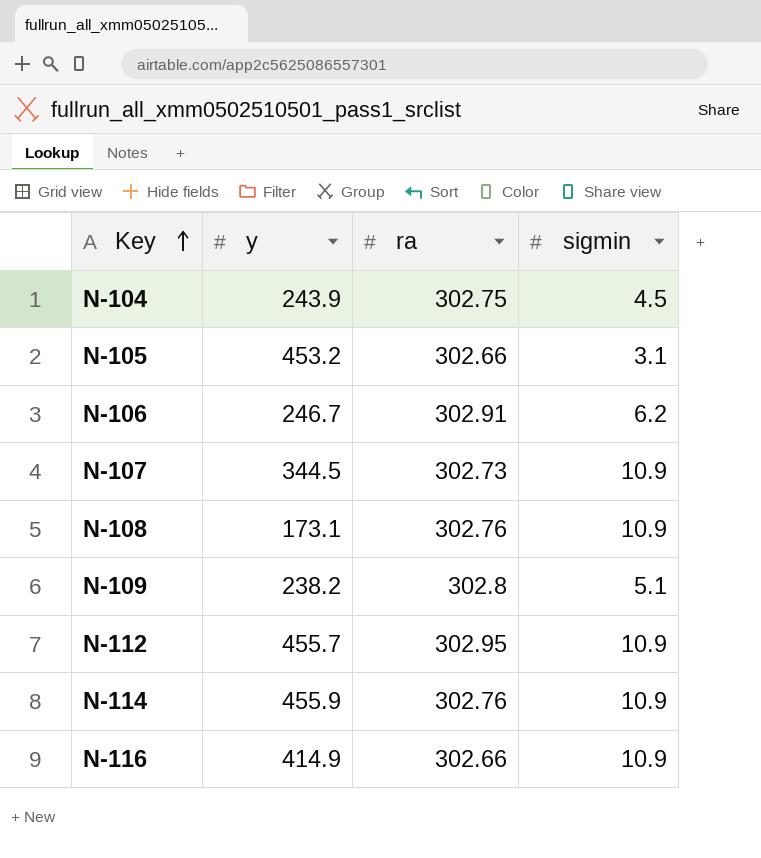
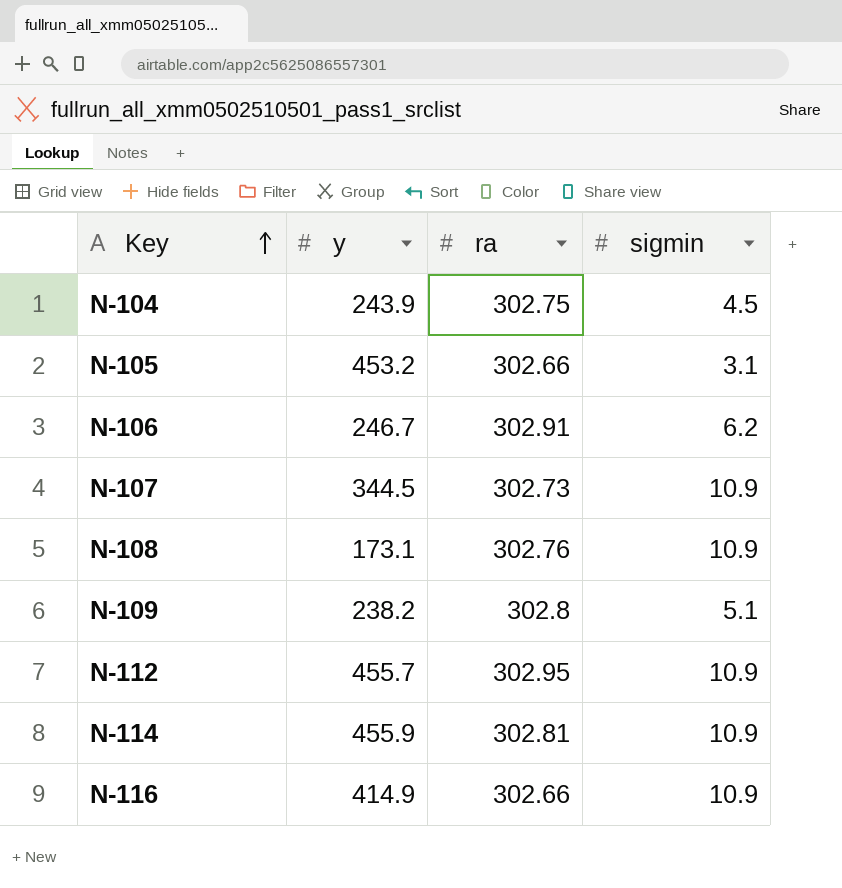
N-114 | ra: 302.76 -> 302.81

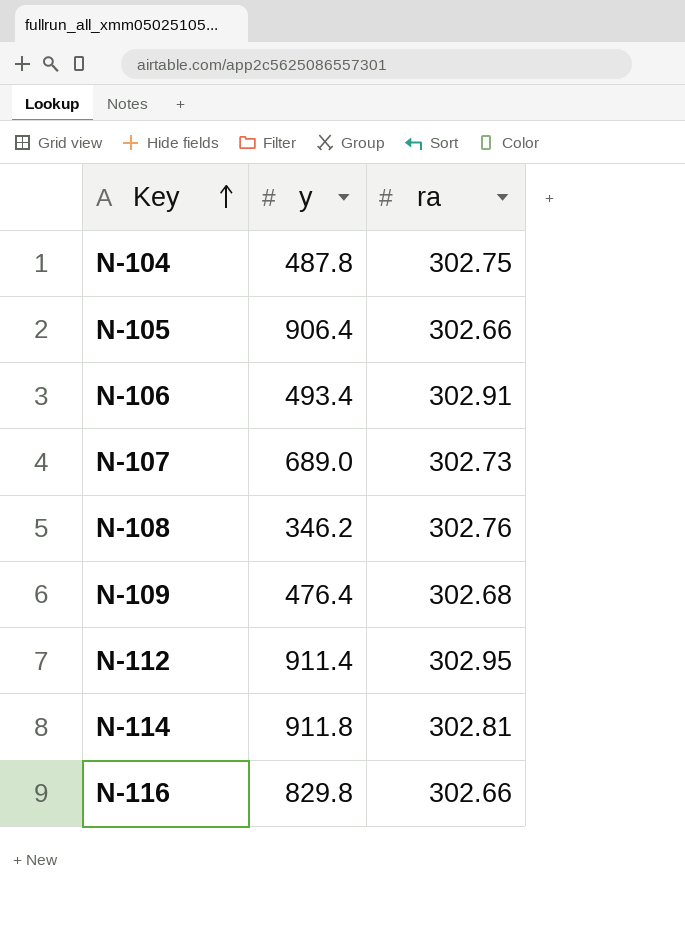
column sigmin | position: 4 -> none
N-104 | y: 243.9 -> 487.8
N-105 | y: 453.2 -> 906.4
N-106 | y: 246.7 -> 493.4
N-107 | y: 344.5 -> 689.0
N-108 | y: 173.1 -> 346.2
N-109 | y: 238.2 -> 476.4
N-109 | ra: 302.8 -> 302.68
N-112 | y: 455.7 -> 911.4
N-114 | y: 455.9 -> 911.8
N-116 | y: 414.9 -> 829.8

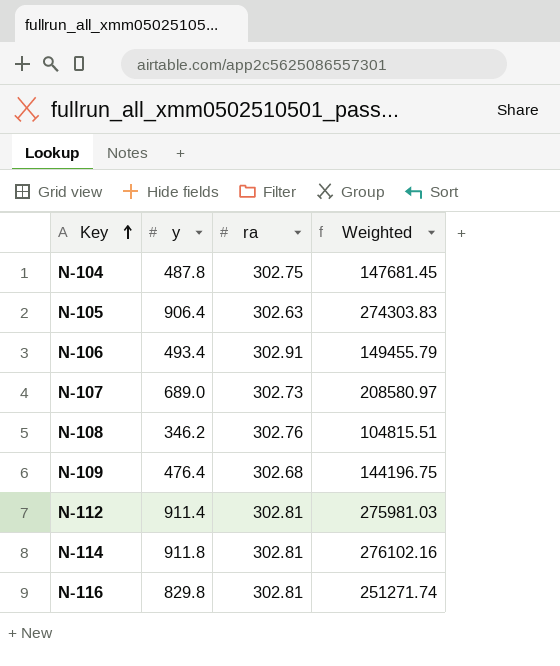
column Weighted | formula: none -> [y] * [ra]
N-105 | ra: 302.66 -> 302.63
N-112 | ra: 302.95 -> 302.81
N-116 | ra: 302.66 -> 302.81

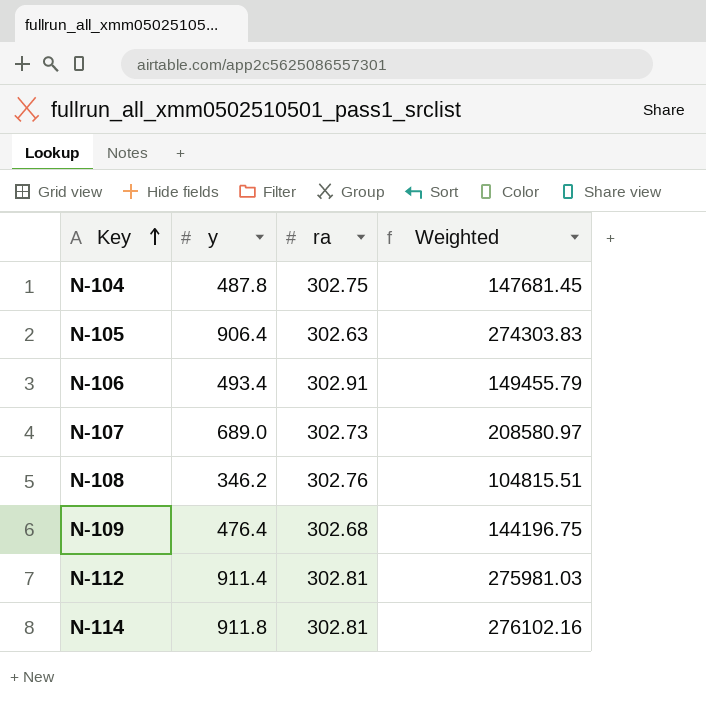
row N-116: 829.8 | 302.81 | 251271.74 -> none

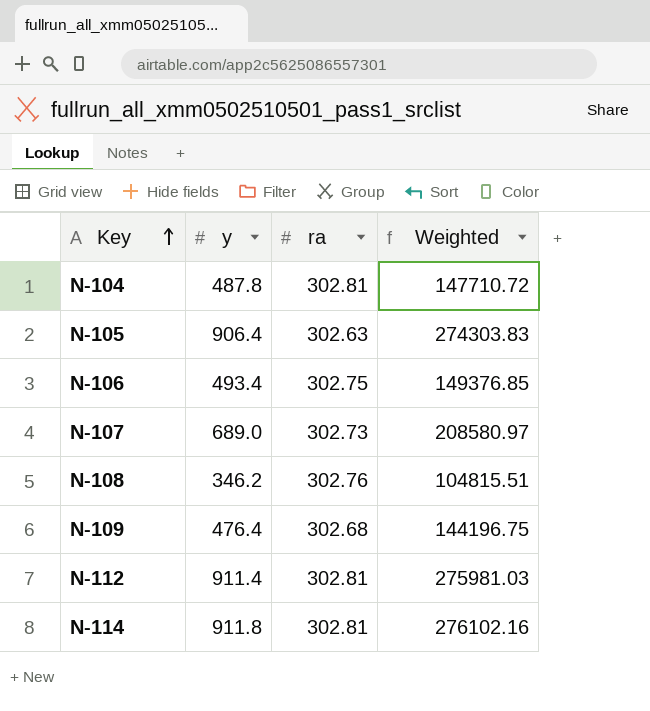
N-104 | ra: 302.75 -> 302.81
N-104 | Weighted: 147681.45 -> 147710.72
N-106 | ra: 302.91 -> 302.75
N-106 | Weighted: 149455.79 -> 149376.85

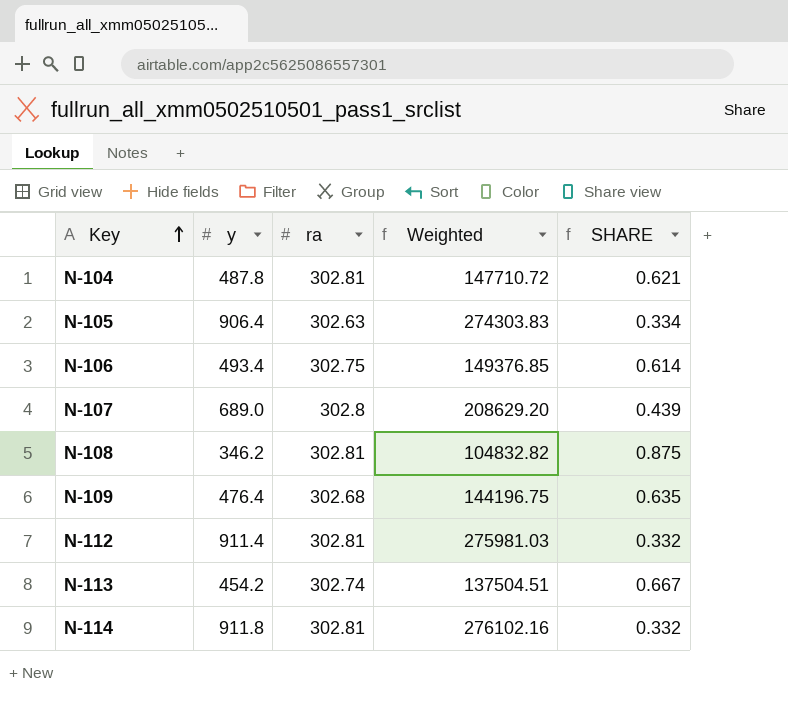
column SHARE | formula: none -> [ra] / [y]
N-107 | ra: 302.73 -> 302.8
N-107 | Weighted: 208580.97 -> 208629.20
N-108 | ra: 302.76 -> 302.81
N-108 | Weighted: 104815.51 -> 104832.82
row N-113: none -> 454.2 | 302.74 | 137504.51 | 0.667

